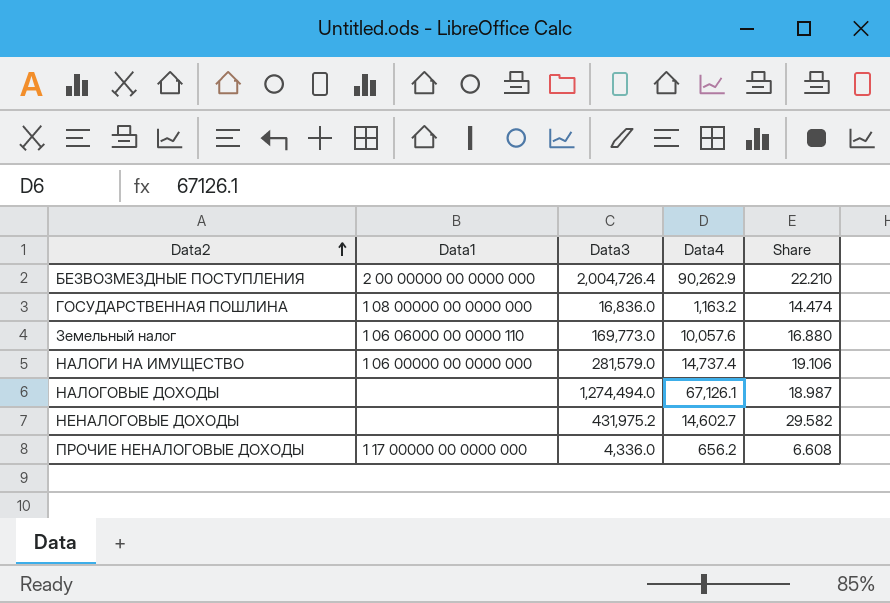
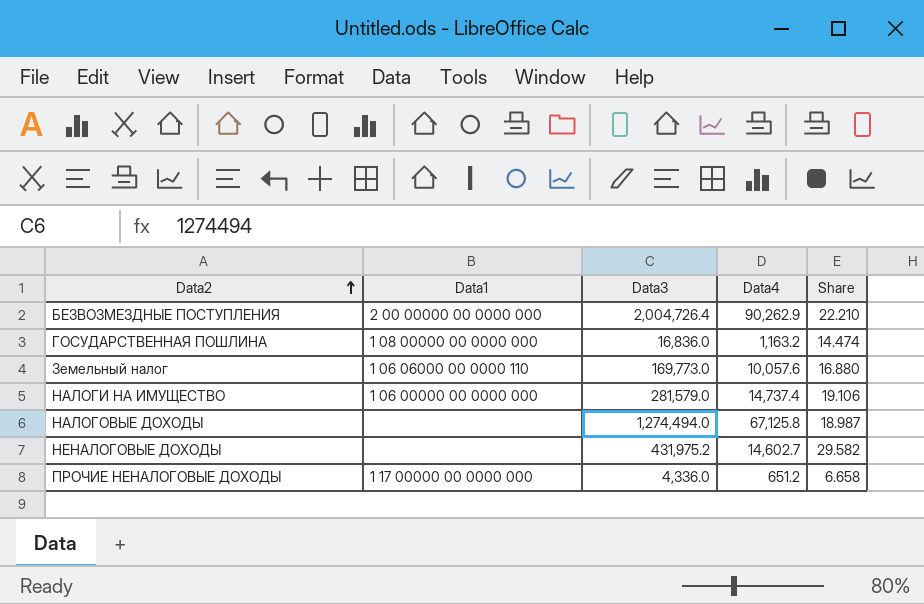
НАЛОГОВЫЕ ДОХОДЫ | Data4: 67,126.1 -> 67,125.8
ПРОЧИЕ НЕНАЛОГОВЫЕ ДОХОДЫ | Data4: 656.2 -> 651.2
ПРОЧИЕ НЕНАЛОГОВЫЕ ДОХОДЫ | Share: 6.608 -> 6.658

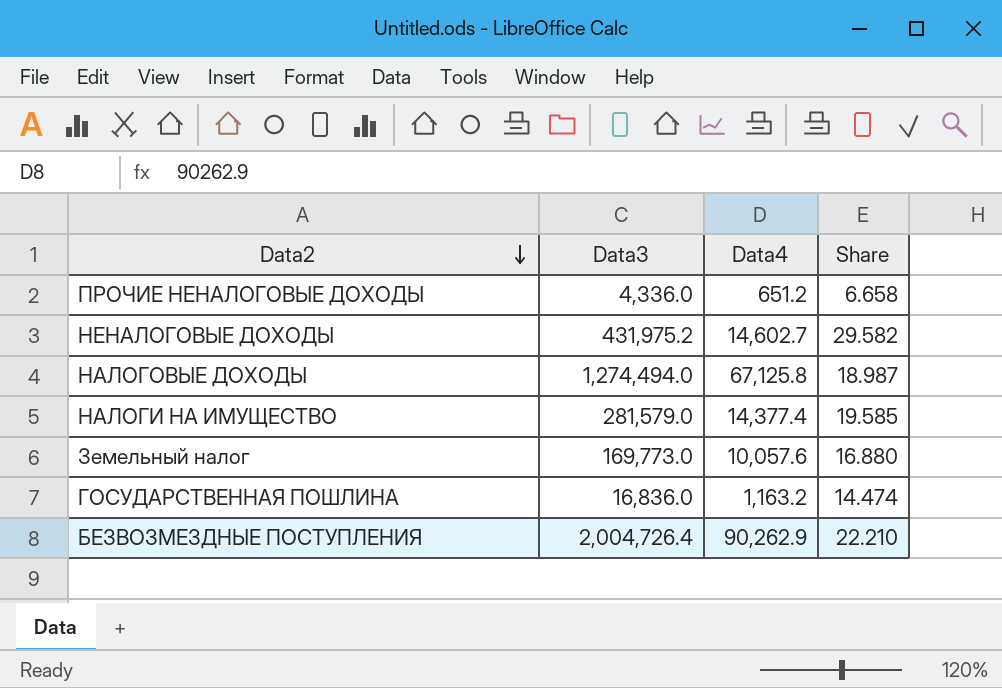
row order: Data2 ascending -> Data2 descending
column Data1 | position: 2 -> none
НАЛОГИ НА ИМУЩЕСТВО | Data4: 14,737.4 -> 14,377.4
НАЛОГИ НА ИМУЩЕСТВО | Share: 19.106 -> 19.585

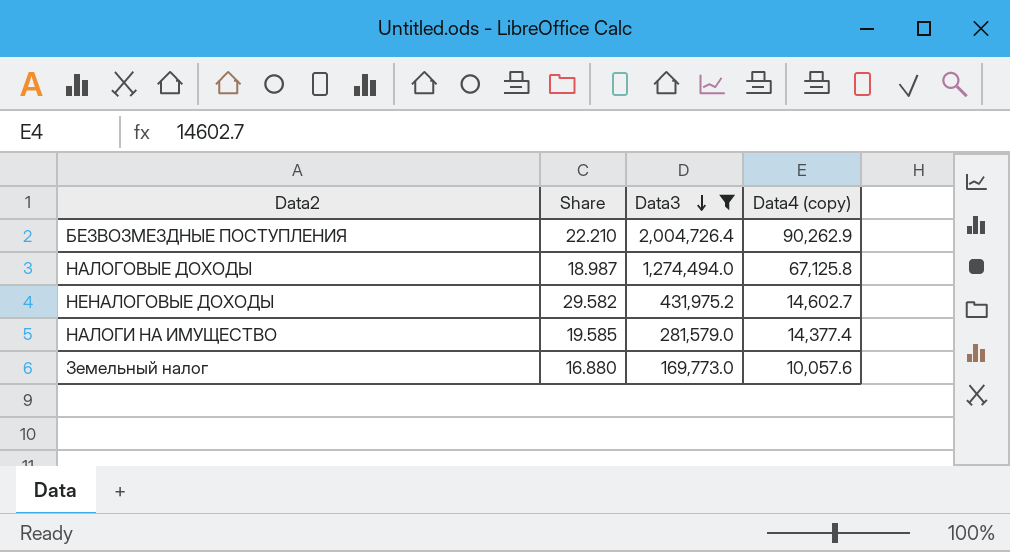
filter: none -> Data3 >= 169,773.0
row order: Data2 descending -> Data3 descending
column Share | position: 4 -> 2
column name: Data4 -> Data4 (copy)

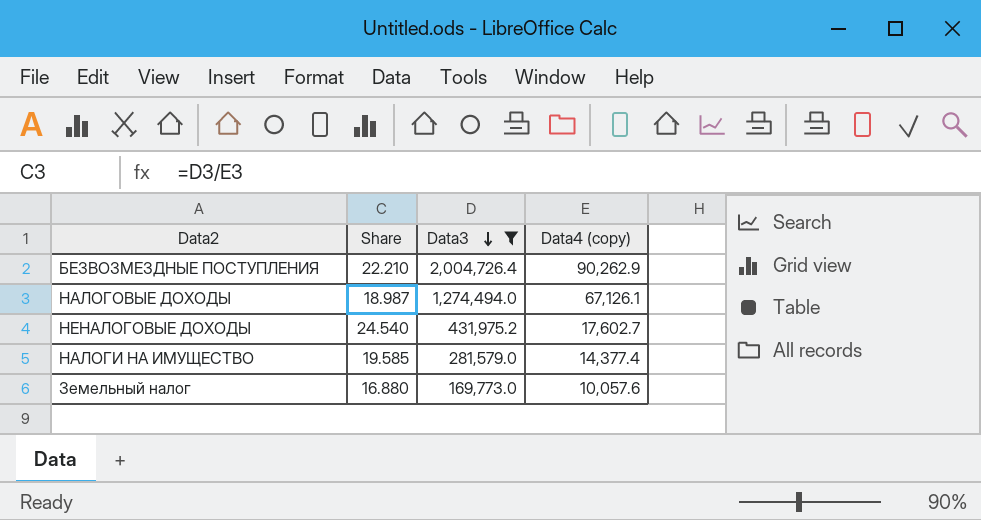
НАЛОГОВЫЕ ДОХОДЫ | Data4 (copy): 67,125.8 -> 67,126.1
НЕНАЛОГОВЫЕ ДОХОДЫ | Share: 29.582 -> 24.540
НЕНАЛОГОВЫЕ ДОХОДЫ | Data4 (copy): 14,602.7 -> 17,602.7

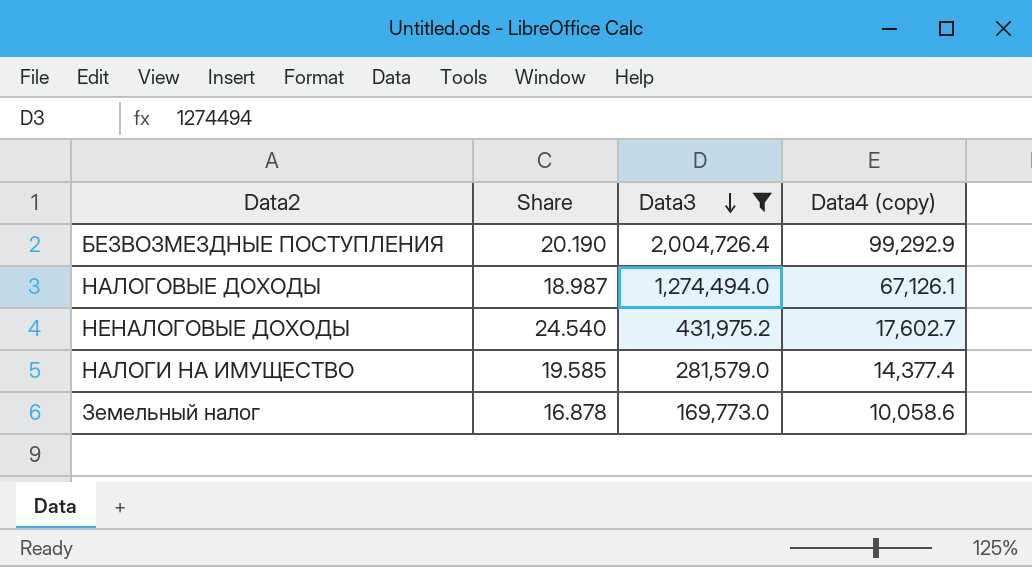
БЕЗВОЗМЕЗДНЫЕ ПОСТУПЛЕНИЯ | Share: 22.210 -> 20.190
БЕЗВОЗМЕЗДНЫЕ ПОСТУПЛЕНИЯ | Data4 (copy): 90,262.9 -> 99,292.9
Земельный налог | Share: 16.880 -> 16.878
Земельный налог | Data4 (copy): 10,057.6 -> 10,058.6

